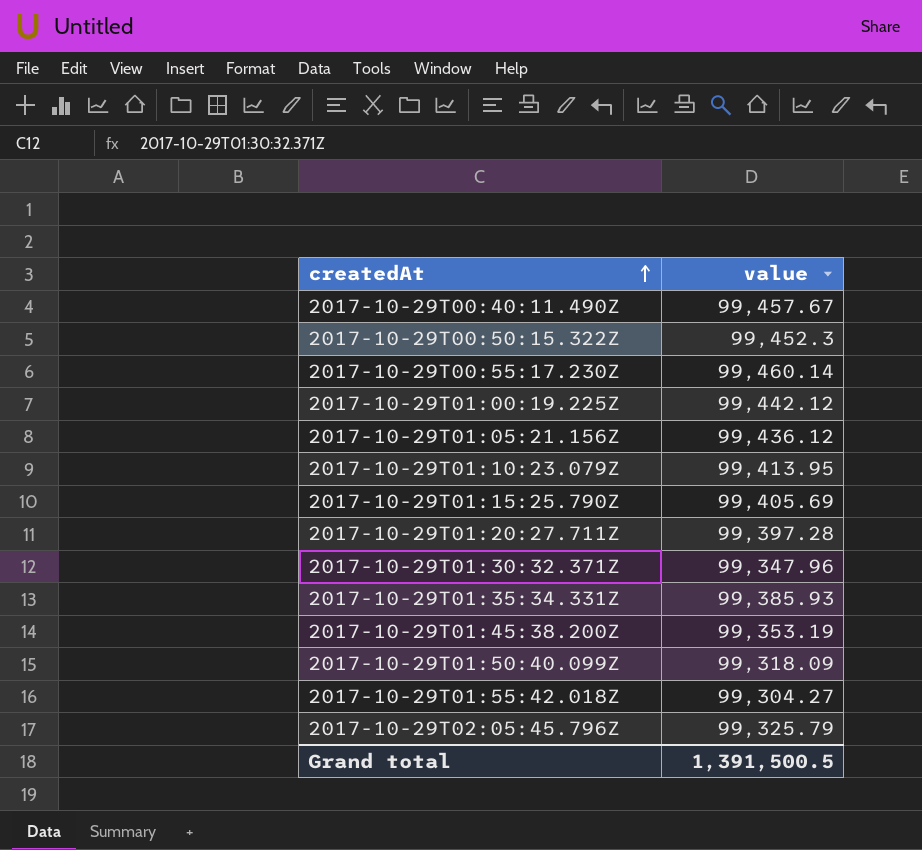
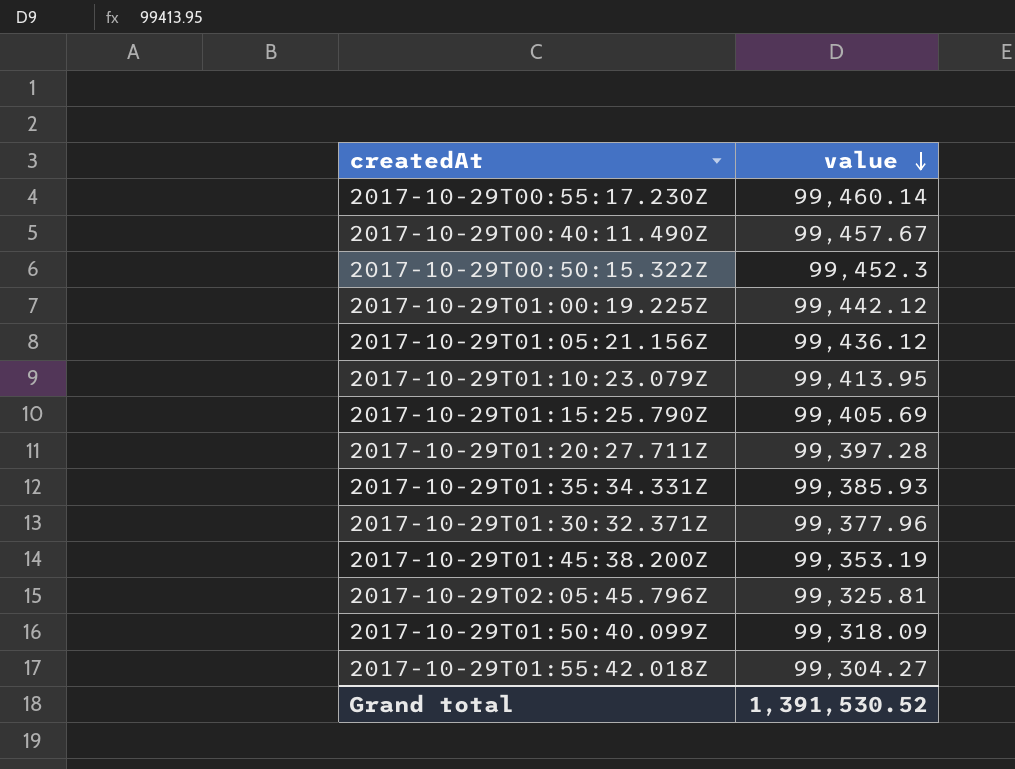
row order: createdAt ascending -> value descending
2017-10-29T01:30:32.371Z | value: 99,347.96 -> 99,377.96
2017-10-29T02:05:45.796Z | value: 99,325.79 -> 99,325.81
Grand total | value: 1,391,500.5 -> 1,391,530.52

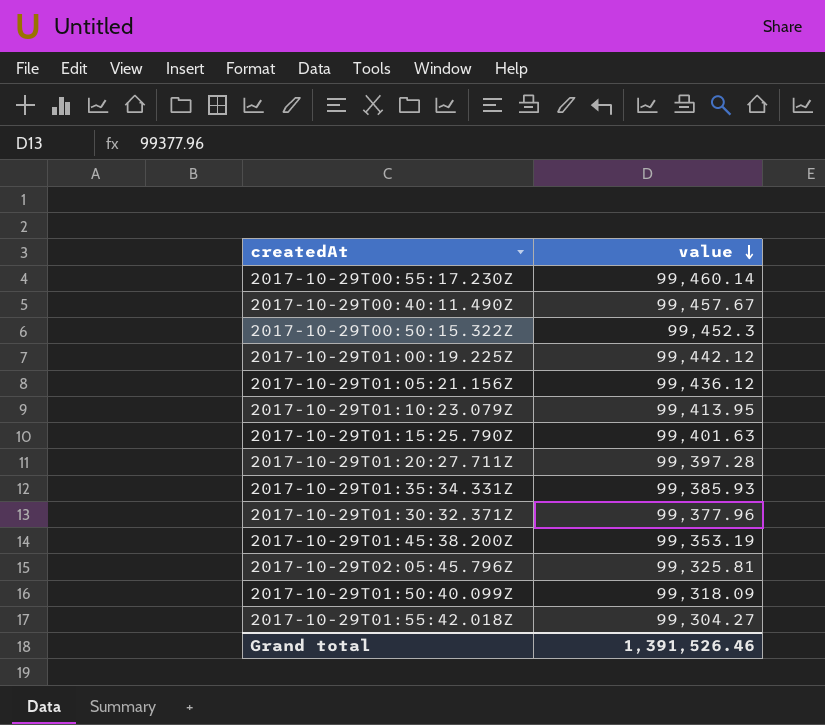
2017-10-29T01:15:25.790Z | value: 99,405.69 -> 99,401.63
Grand total | value: 1,391,530.52 -> 1,391,526.46

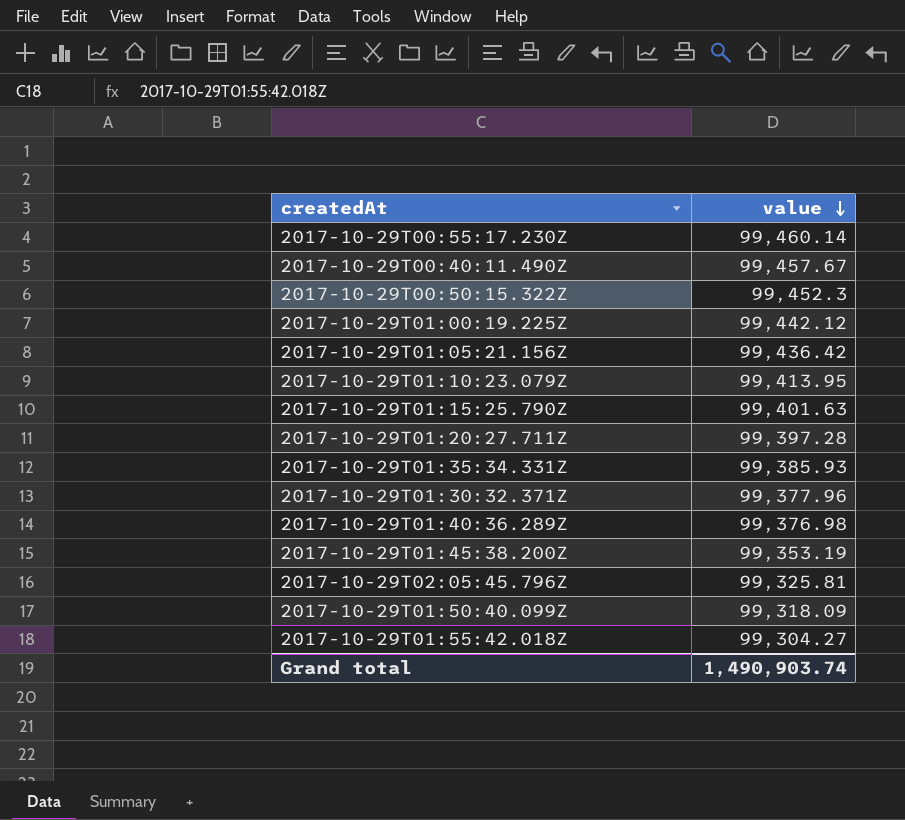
2017-10-29T01:05:21.156Z | value: 99,436.12 -> 99,436.42
row 2017-10-29T01:40:36.289Z: none -> 99,376.98
Grand total | value: 1,391,526.46 -> 1,490,903.74

